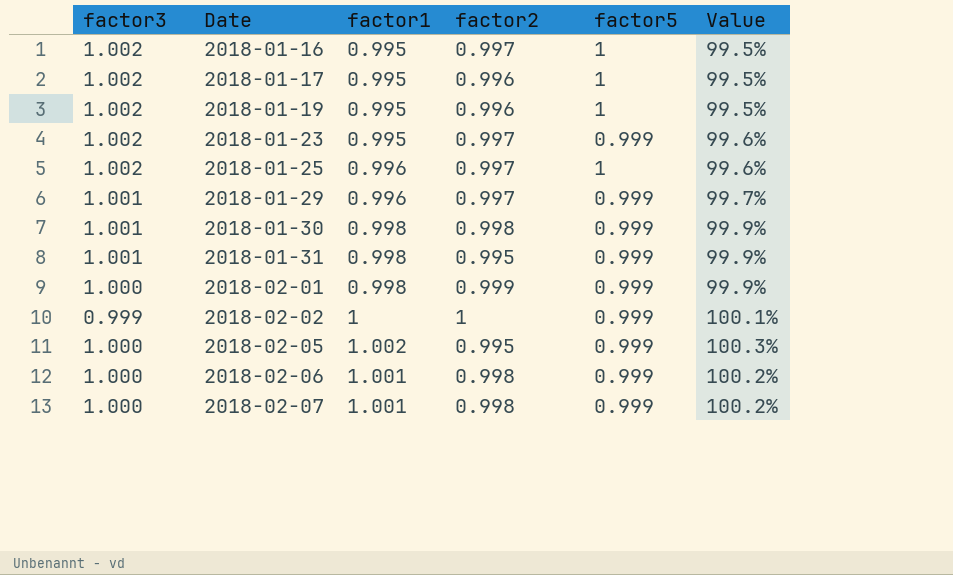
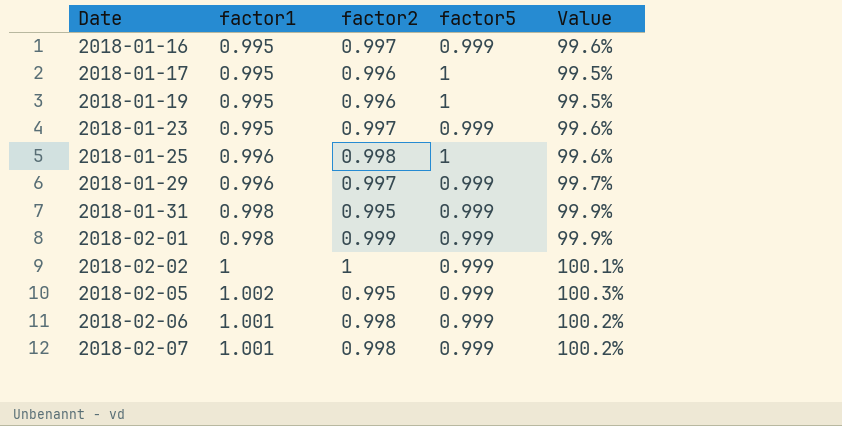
column factor3 | position: 1 -> none
row 2018-01-30: 1.001 | 0.998 | 0.998 | 0.999 | 99.9% -> none
2018-01-16 | factor5: 1 -> 0.999
2018-01-16 | Value: 99.5% -> 99.6%
2018-01-25 | factor2: 0.997 -> 0.998

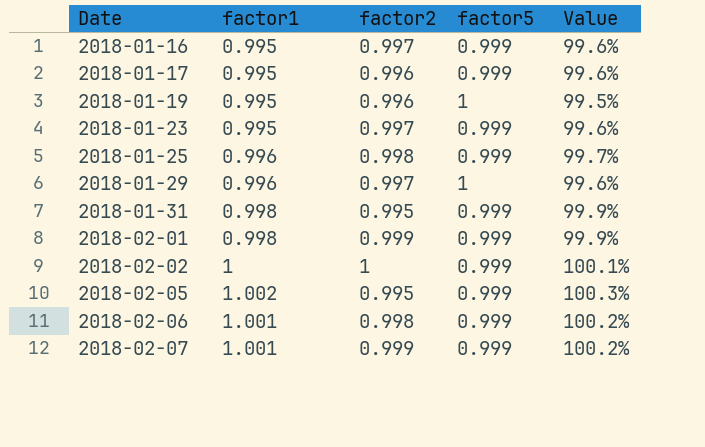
2018-01-17 | factor5: 1 -> 0.999
2018-01-17 | Value: 99.5% -> 99.6%
2018-01-25 | factor5: 1 -> 0.999
2018-01-25 | Value: 99.6% -> 99.7%
2018-01-29 | factor5: 0.999 -> 1
2018-01-29 | Value: 99.7% -> 99.6%
2018-02-07 | factor2: 0.998 -> 0.999

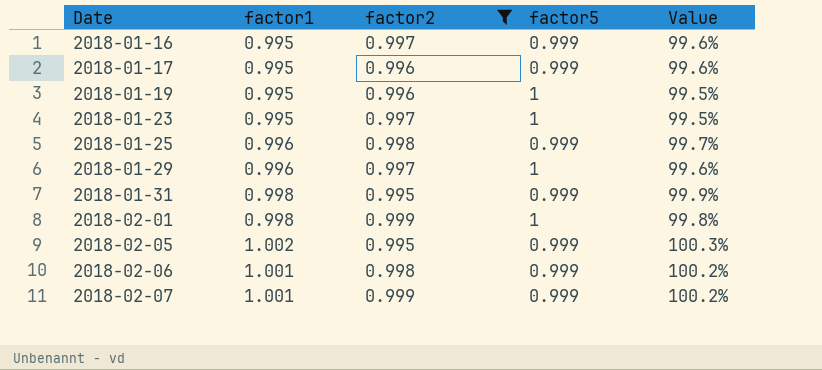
filter: none -> factor2 != 1
2018-01-23 | factor5: 0.999 -> 1
2018-01-23 | Value: 99.6% -> 99.5%
2018-02-01 | factor5: 0.999 -> 1
2018-02-01 | Value: 99.9% -> 99.8%

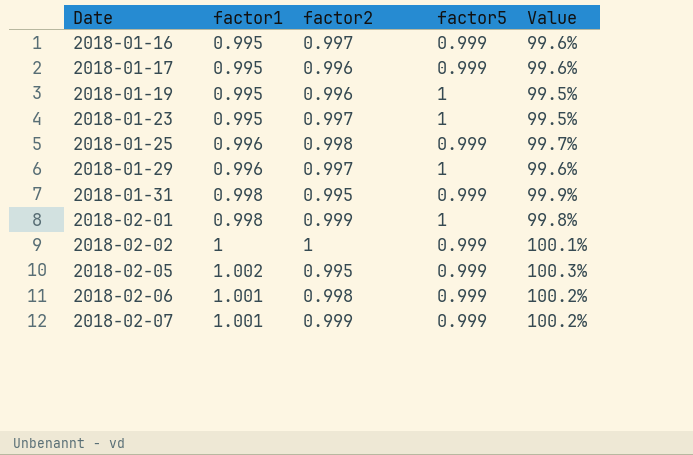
filter: factor2 != 1 -> none

